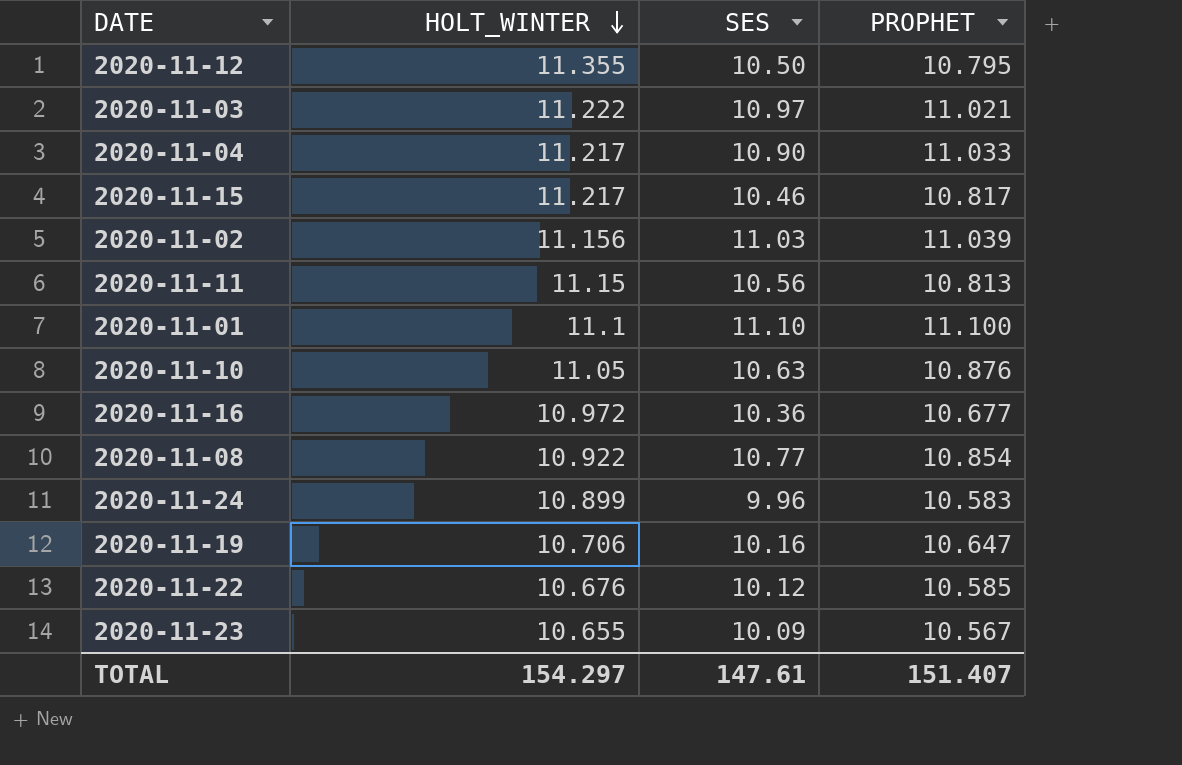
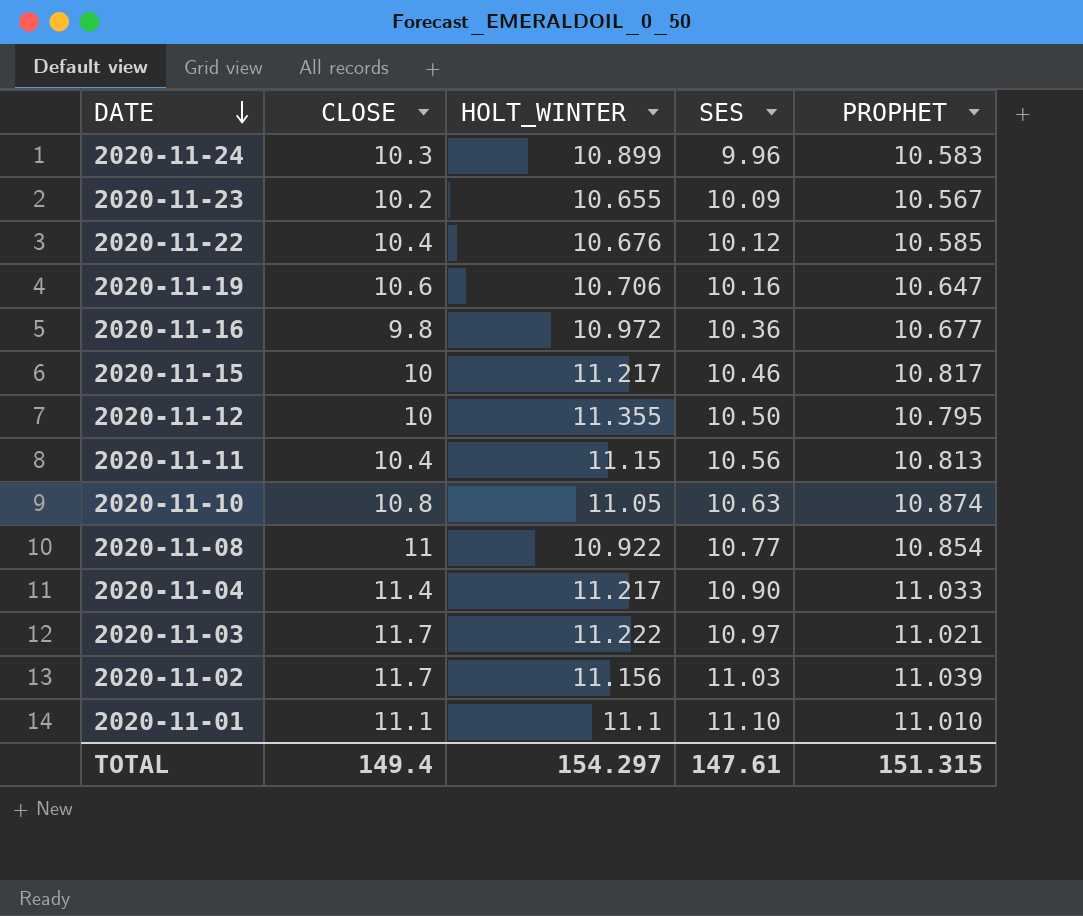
row order: HOLT_WINTER descending -> DATE descending
column CLOSE | position: none -> 2
2020-11-10 | PROPHET: 10.876 -> 10.874
2020-11-01 | PROPHET: 11.100 -> 11.010
TOTAL | PROPHET: 151.407 -> 151.315

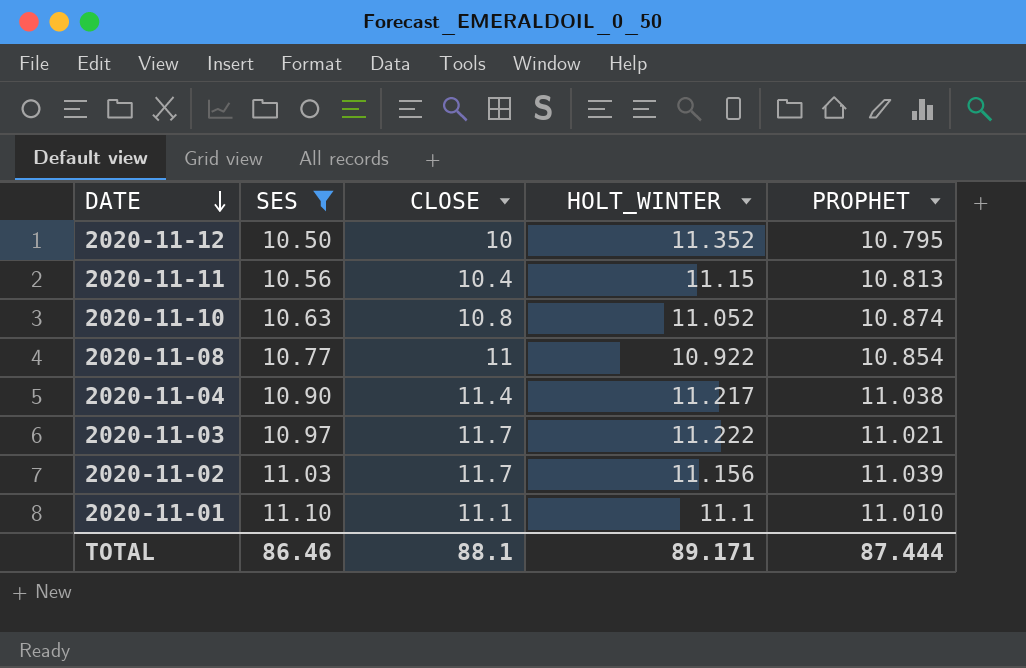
filter: none -> SES >= 10.50
column SES | position: 4 -> 2
2020-11-12 | HOLT_WINTER: 11.355 -> 11.352
2020-11-10 | HOLT_WINTER: 11.05 -> 11.052
2020-11-04 | PROPHET: 11.033 -> 11.038
TOTAL | SES: 147.61 -> 86.46
TOTAL | CLOSE: 149.4 -> 88.1
TOTAL | HOLT_WINTER: 154.297 -> 89.171
TOTAL | PROPHET: 151.315 -> 87.444

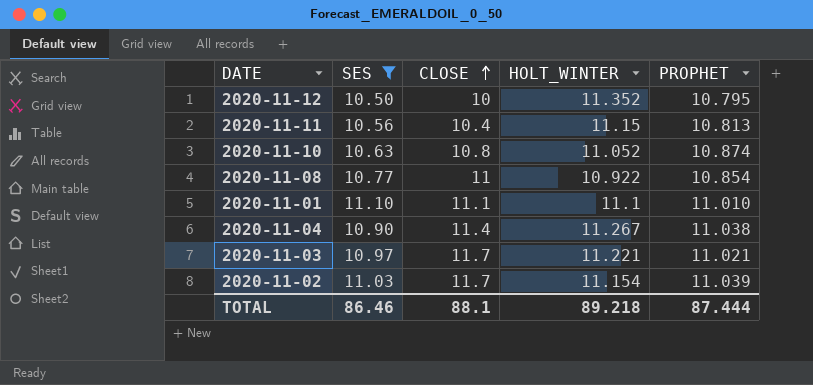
row order: DATE descending -> CLOSE ascending
2020-11-04 | HOLT_WINTER: 11.217 -> 11.267
2020-11-03 | HOLT_WINTER: 11.222 -> 11.221
2020-11-02 | HOLT_WINTER: 11.156 -> 11.154
TOTAL | HOLT_WINTER: 89.171 -> 89.218

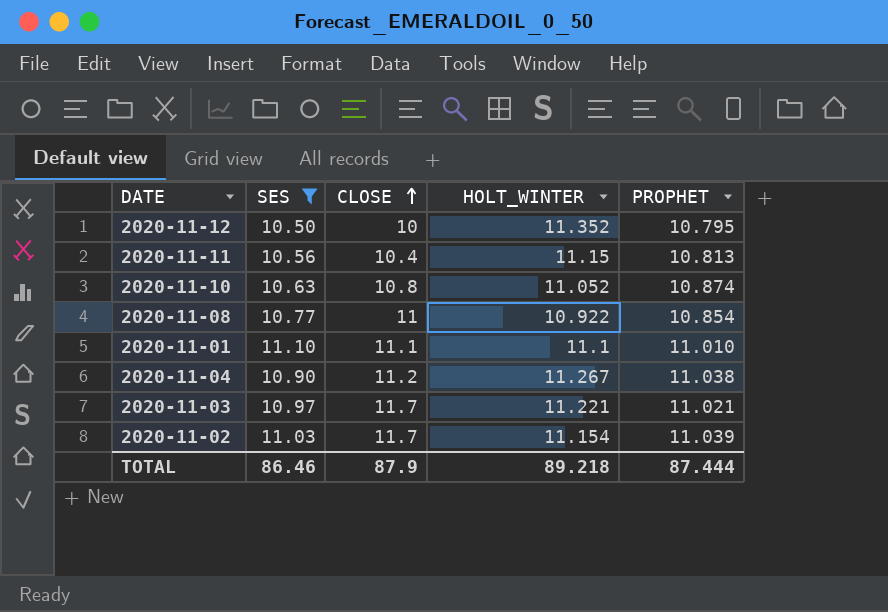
2020-11-04 | CLOSE: 11.4 -> 11.2
TOTAL | CLOSE: 88.1 -> 87.9

